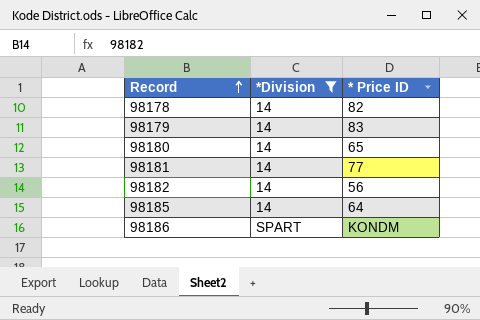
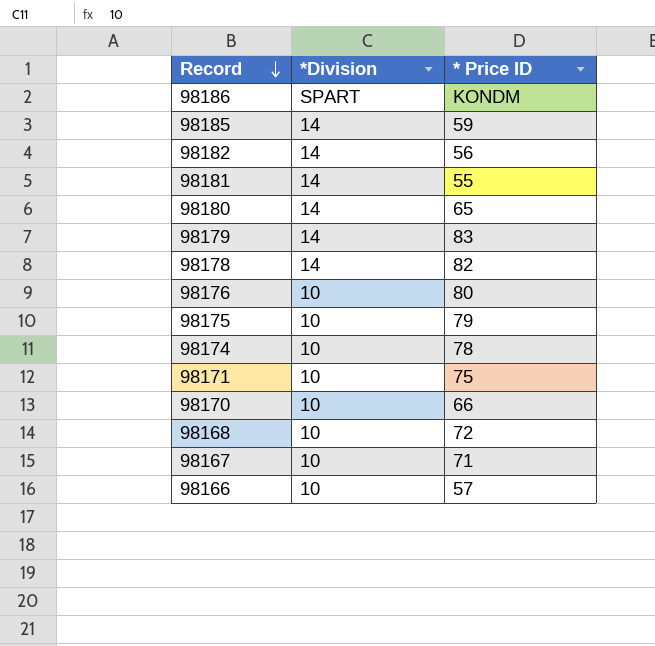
filter: *Division != 10 -> none
row order: Record ascending -> Record descending
98185 | * Price ID: 64 -> 59
98181 | * Price ID: 77 -> 55

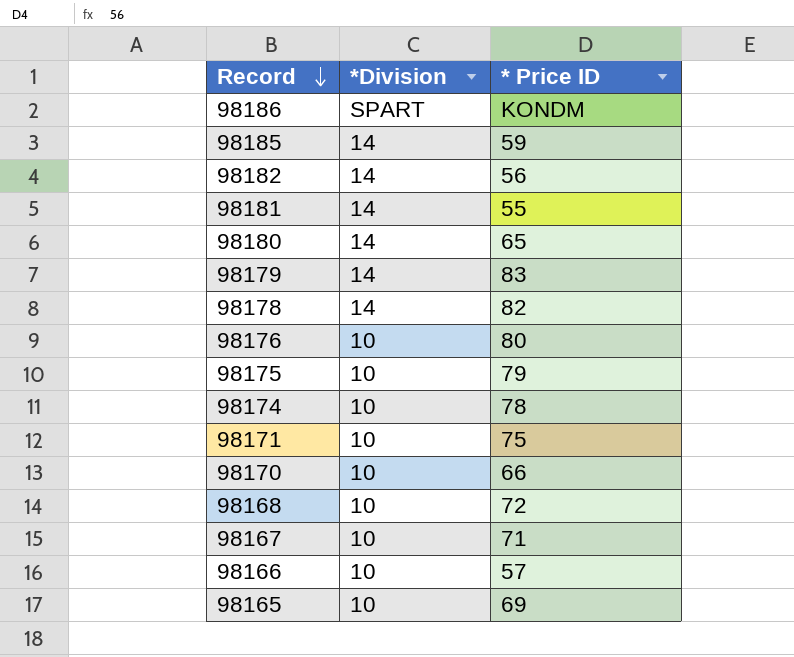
row 98165: none -> 10 | 69

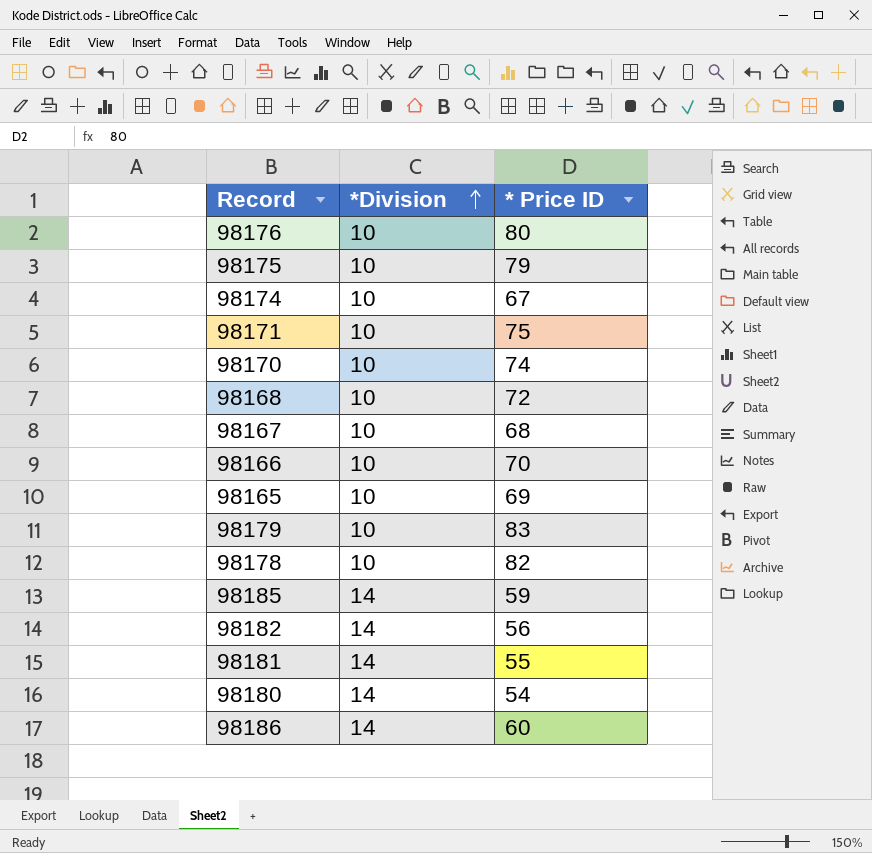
row order: Record descending -> *Division ascending
98174 | * Price ID: 78 -> 67
98170 | * Price ID: 66 -> 74
98167 | * Price ID: 71 -> 68
98166 | * Price ID: 57 -> 70
98179 | *Division: 14 -> 10
98178 | *Division: 14 -> 10
98180 | * Price ID: 65 -> 54
98186 | *Division: SPART -> 14
98186 | * Price ID: KONDM -> 60

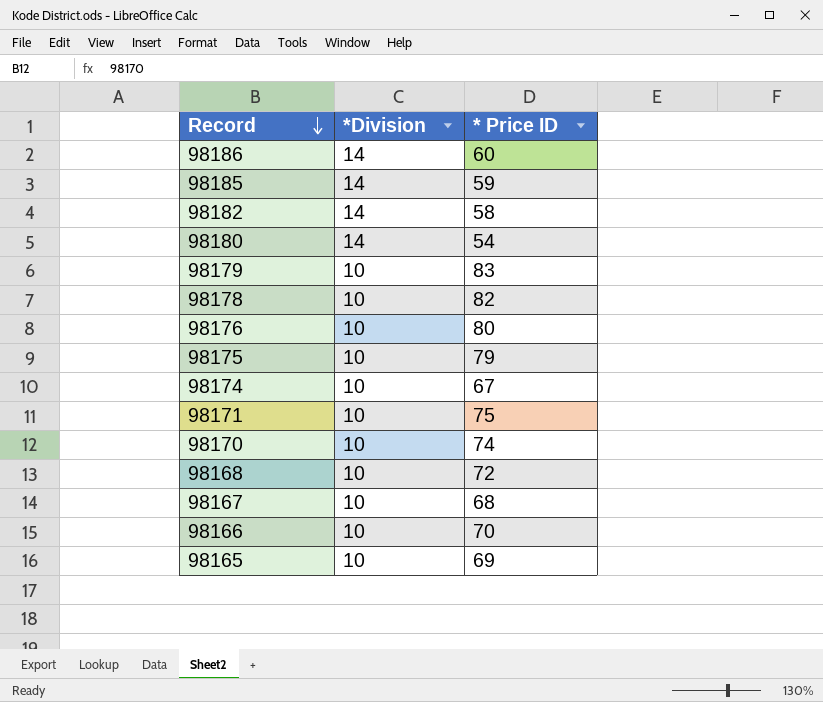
row order: *Division ascending -> Record descending
row 98181: 14 | 55 -> none
98182 | * Price ID: 56 -> 58

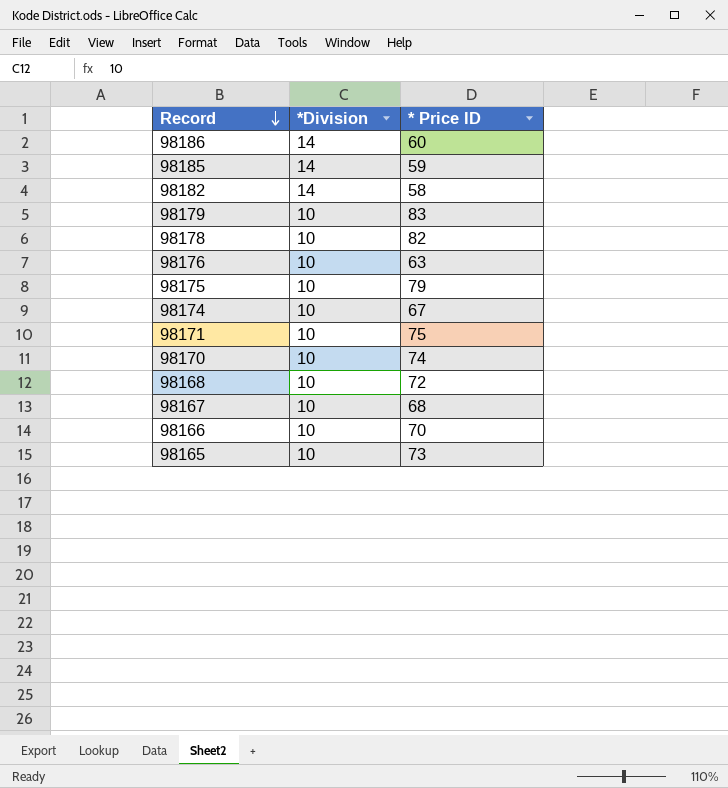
row 98180: 14 | 54 -> none
98176 | * Price ID: 80 -> 63
98165 | * Price ID: 69 -> 73

